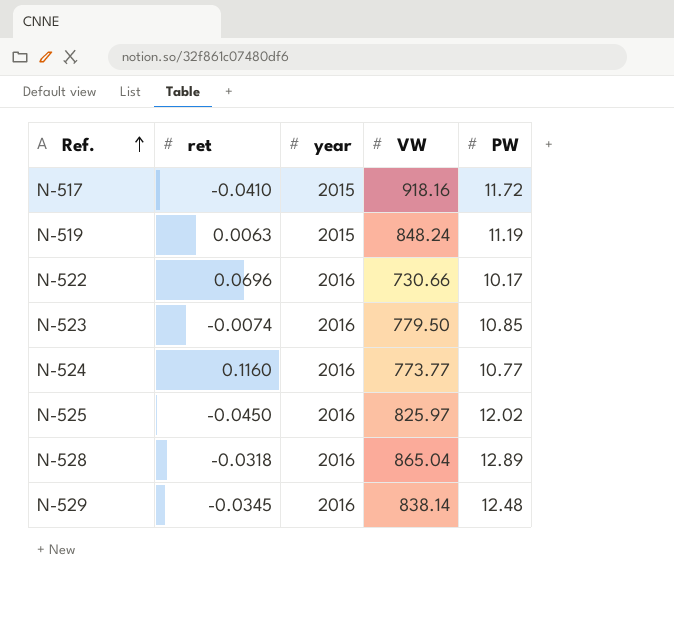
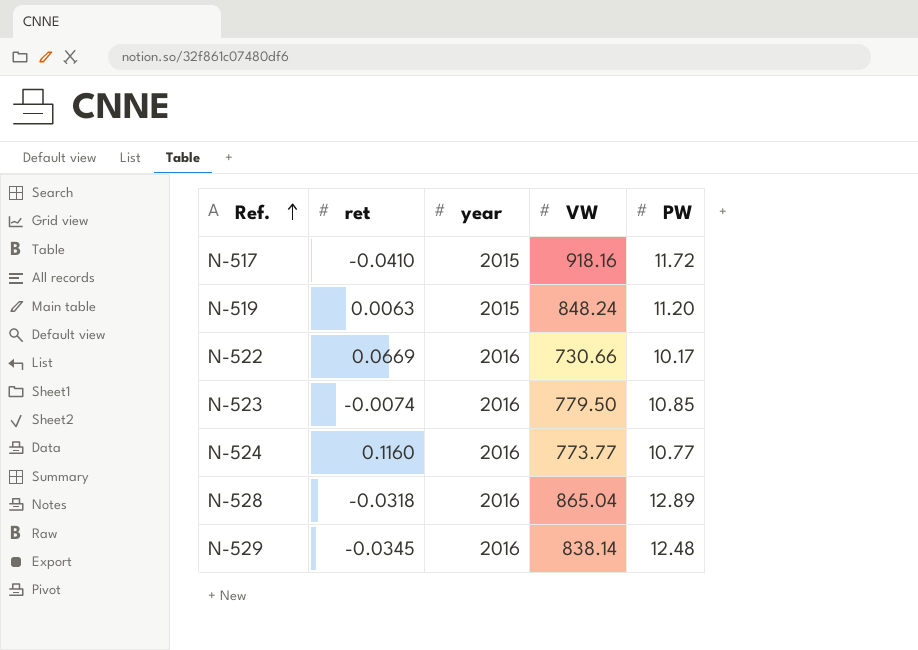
row N-525: -0.0450 | 2016 | 825.97 | 12.02 -> none
N-519 | PW: 11.19 -> 11.20
N-522 | ret: 0.0696 -> 0.0669

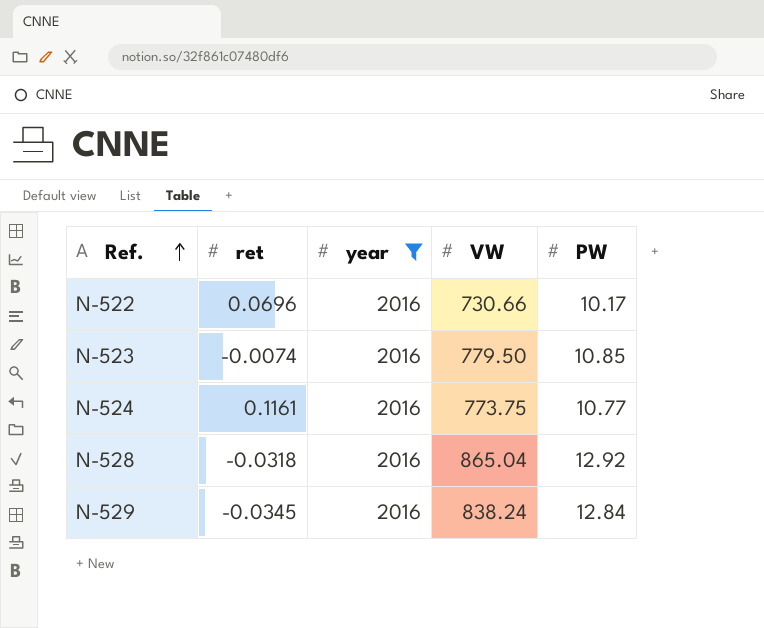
filter: none -> year = 2016
N-522 | ret: 0.0669 -> 0.0696
N-524 | ret: 0.1160 -> 0.1161
N-524 | VW: 773.77 -> 773.75
N-528 | PW: 12.89 -> 12.92
N-529 | VW: 838.14 -> 838.24
N-529 | PW: 12.48 -> 12.84

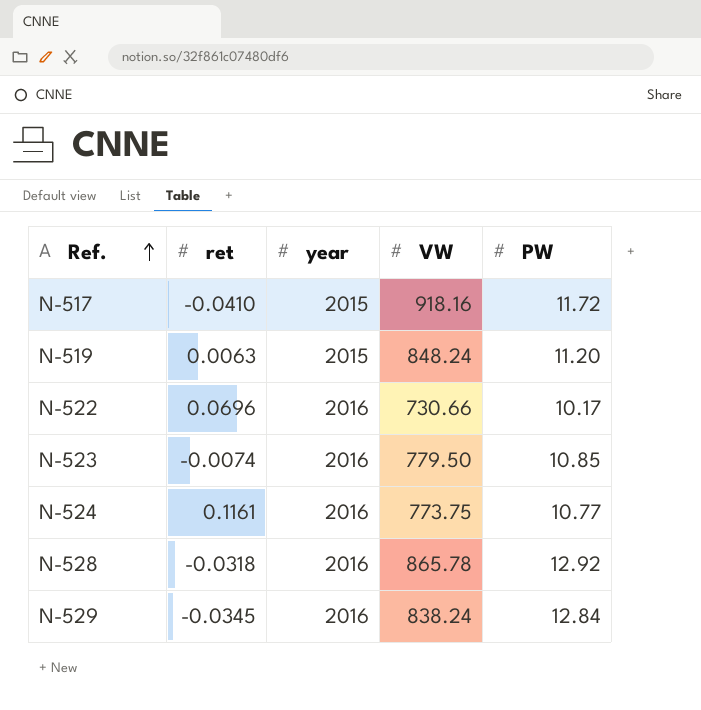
filter: year = 2016 -> none
N-528 | VW: 865.04 -> 865.78

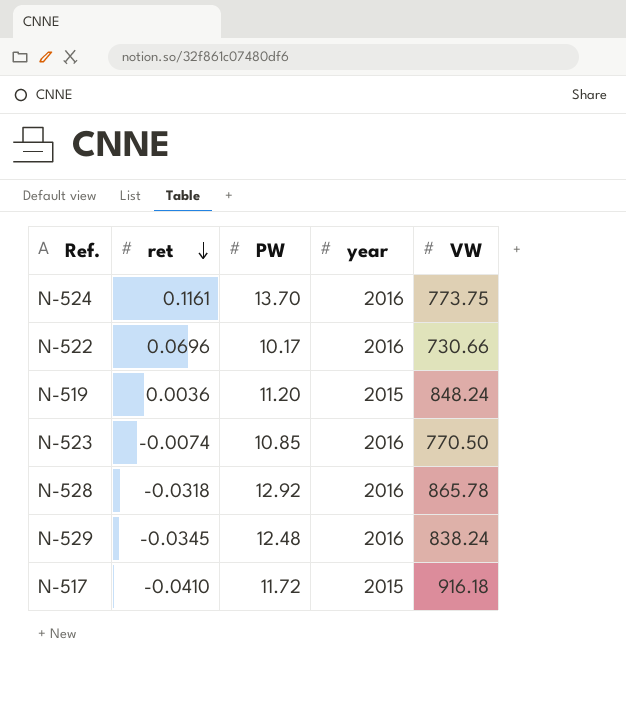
row order: Ref. ascending -> ret descending
column PW | position: 5 -> 3
N-524 | PW: 10.77 -> 13.70
N-519 | ret: 0.0063 -> 0.0036
N-523 | VW: 779.50 -> 770.50
N-529 | PW: 12.84 -> 12.48
N-517 | VW: 918.16 -> 916.18

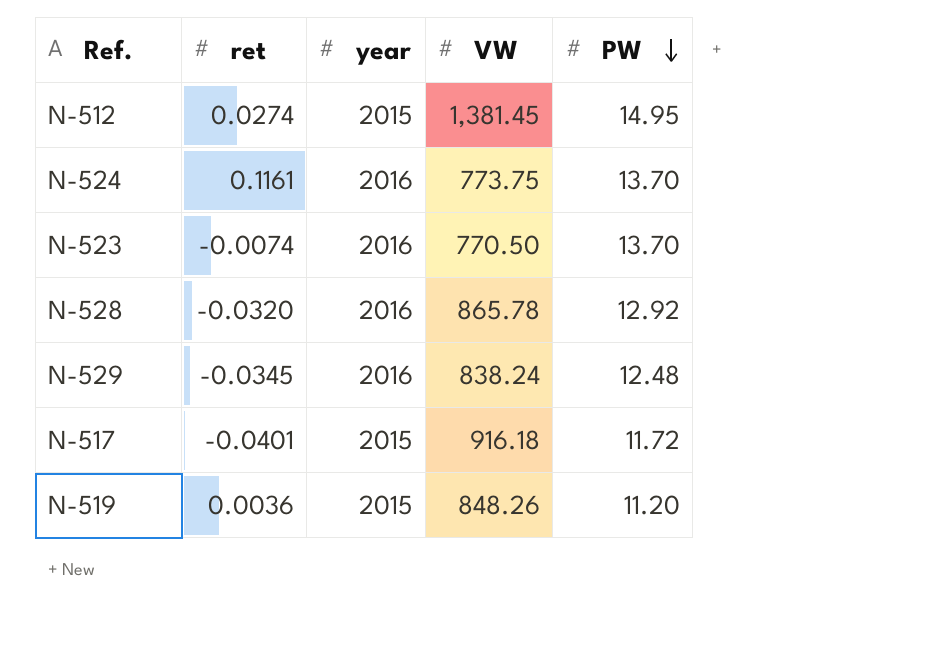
row order: ret descending -> PW descending
column PW | position: 3 -> 5
row N-522: 0.0696 | 10.17 | 2016 | 730.66 -> none
row N-512: none -> 0.0274 | 2015 | 1,381.45 | 14.95
N-523 | PW: 10.85 -> 13.70
N-528 | ret: -0.0318 -> -0.0320
N-517 | ret: -0.0410 -> -0.0401
N-519 | VW: 848.24 -> 848.26

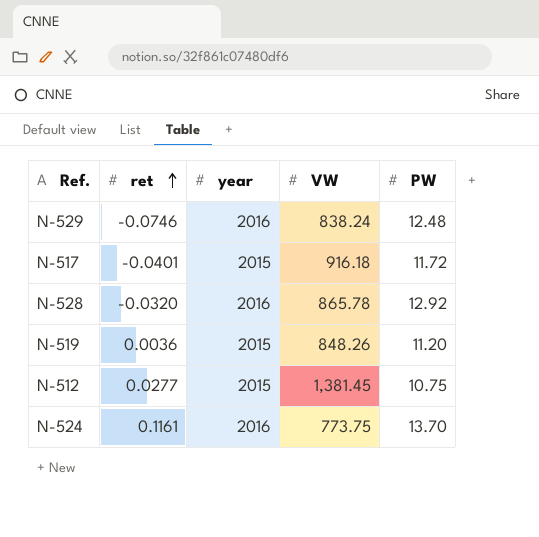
row order: PW descending -> ret ascending
row N-523: -0.0074 | 2016 | 770.50 | 13.70 -> none
N-529 | ret: -0.0345 -> -0.0746
N-512 | ret: 0.0274 -> 0.0277
N-512 | PW: 14.95 -> 10.75

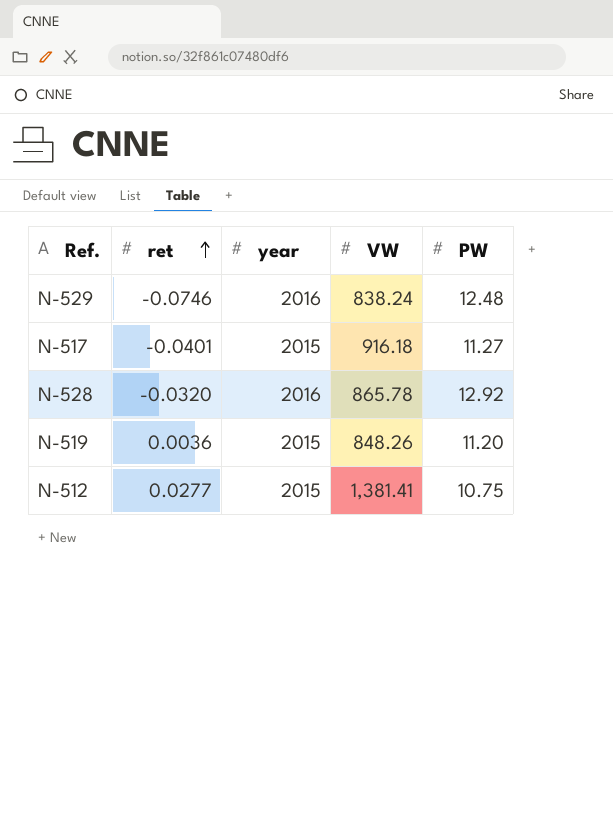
row N-524: 0.1161 | 2016 | 773.75 | 13.70 -> none
N-517 | PW: 11.72 -> 11.27
N-512 | VW: 1,381.45 -> 1,381.41

